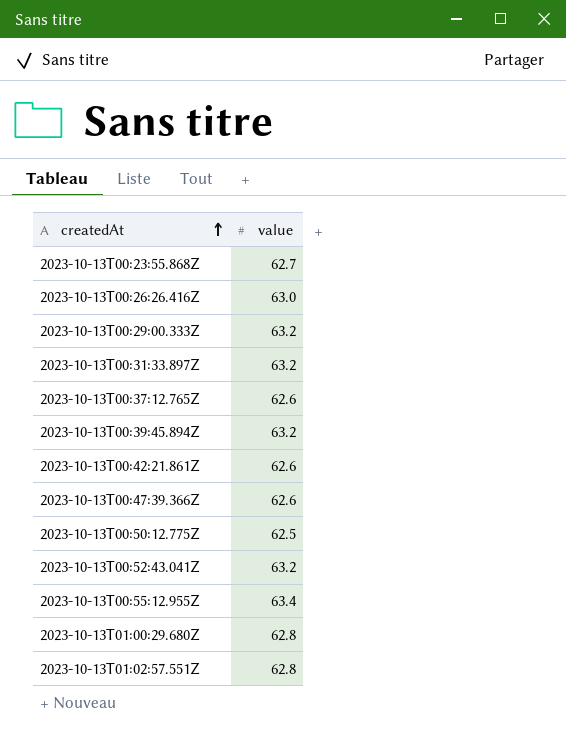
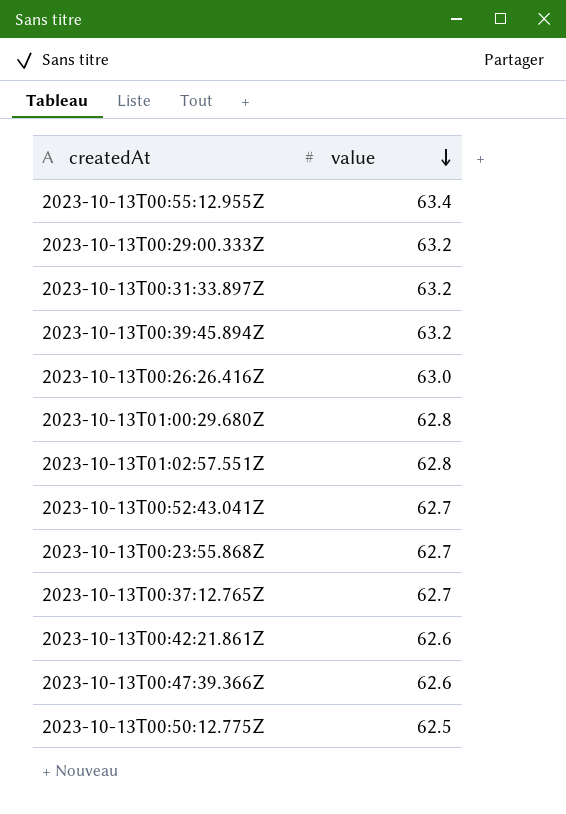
row order: createdAt ascending -> value descending
2023-10-13T00:52:43.041Z | value: 63.2 -> 62.7
2023-10-13T00:37:12.765Z | value: 62.6 -> 62.7

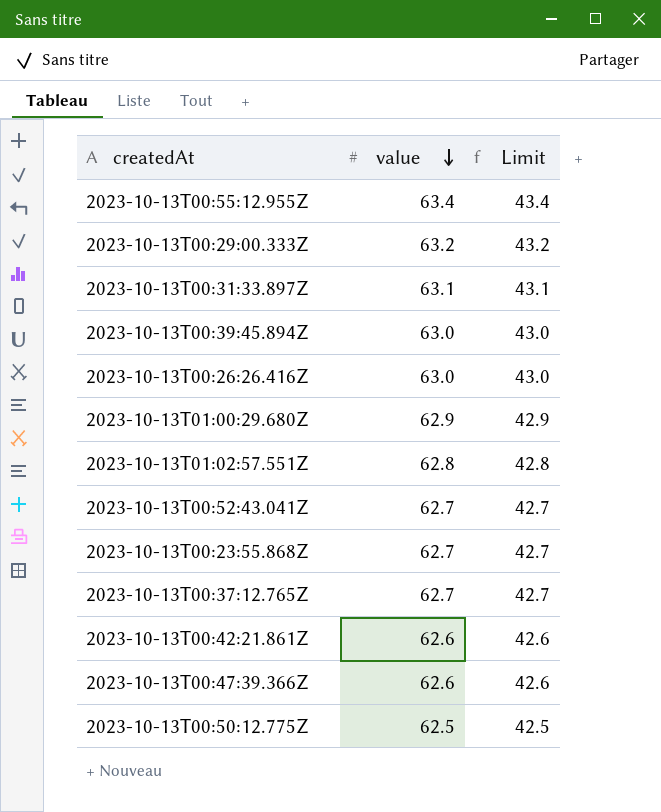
column Limit | formula: none -> [value] - 20
2023-10-13T00:31:33.897Z | value: 63.2 -> 63.1
2023-10-13T00:39:45.894Z | value: 63.2 -> 63.0
2023-10-13T01:00:29.680Z | value: 62.8 -> 62.9

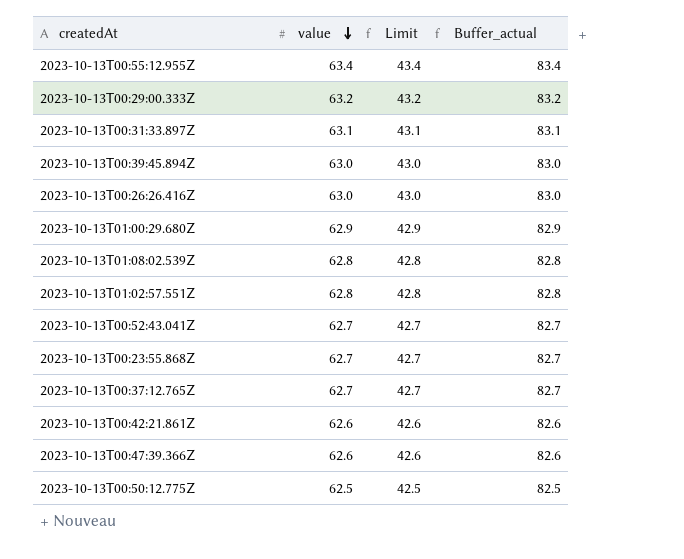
column Buffer_actual | formula: none -> [value] + 20
row 2023-10-13T01:08:02.539Z: none -> 62.8 | 42.8 | 82.8

